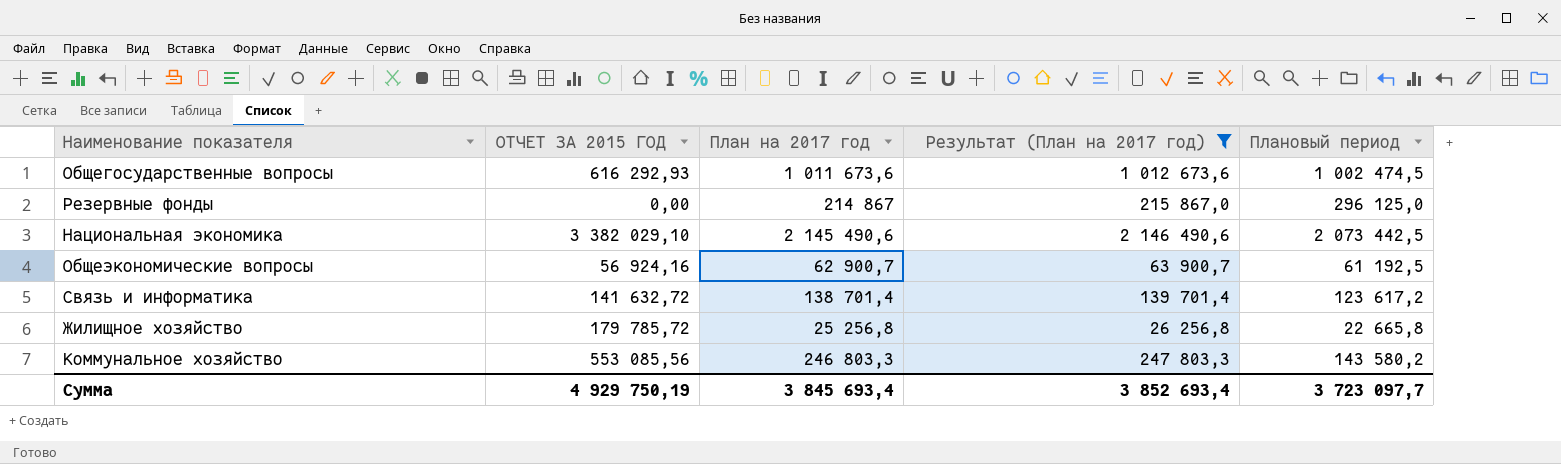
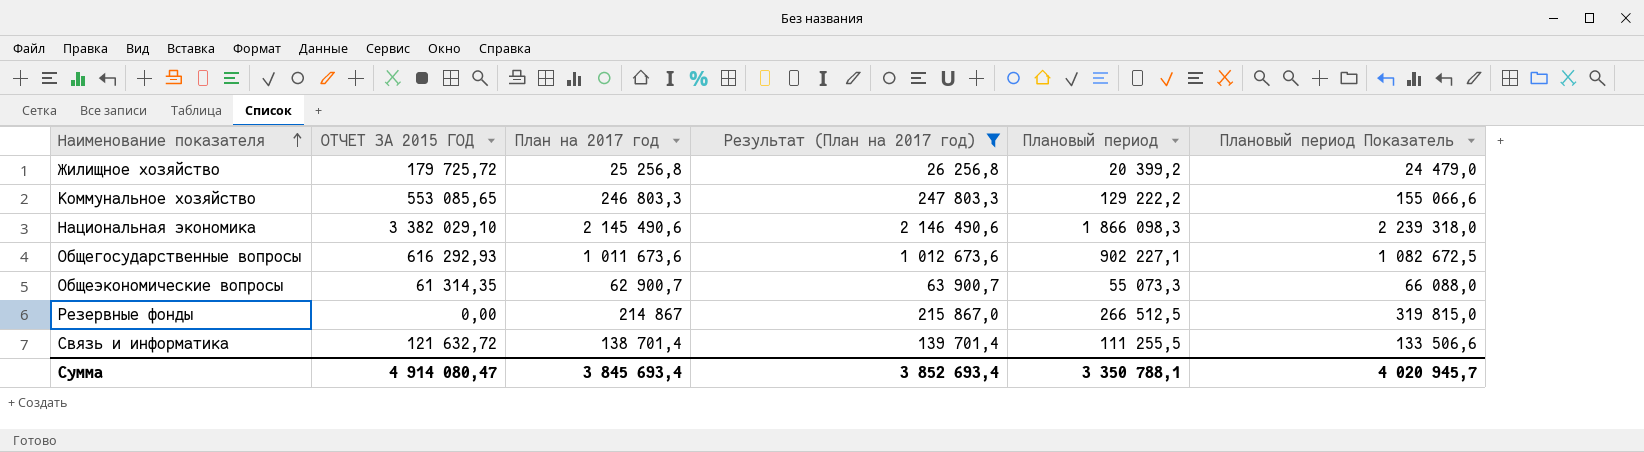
row order: none -> Наименование показателя ascending
column Плановый период Показатель | formula: none -> [Плановый период] * 1,2
Жилищное хозяйство | ОТЧЕТ ЗА 2015 ГОД: 179 785,72 -> 179 725,72
Жилищное хозяйство | Плановый период: 22 665,8 -> 20 399,2
Коммунальное хозяйство | ОТЧЕТ ЗА 2015 ГОД: 553 085,56 -> 553 085,65
Коммунальное хозяйство | Плановый период: 143 580,2 -> 129 222,2
Национальная экономика | Плановый период: 2 073 442,5 -> 1 866 098,3
Общегосударственные вопросы | Плановый период: 1 002 474,5 -> 902 227,1
Общеэкономические вопросы | ОТЧЕТ ЗА 2015 ГОД: 56 924,16 -> 61 314,35
Общеэкономические вопросы | Плановый период: 61 192,5 -> 55 073,3
Резервные фонды | Плановый период: 296 125,0 -> 266 512,5
Связь и информатика | ОТЧЕТ ЗА 2015 ГОД: 141 632,72 -> 121 632,72
Связь и информатика | Плановый период: 123 617,2 -> 111 255,5
Сумма | ОТЧЕТ ЗА 2015 ГОД: 4 929 750,19 -> 4 914 080,47
Сумма | Плановый период: 3 723 097,7 -> 3 350 788,1

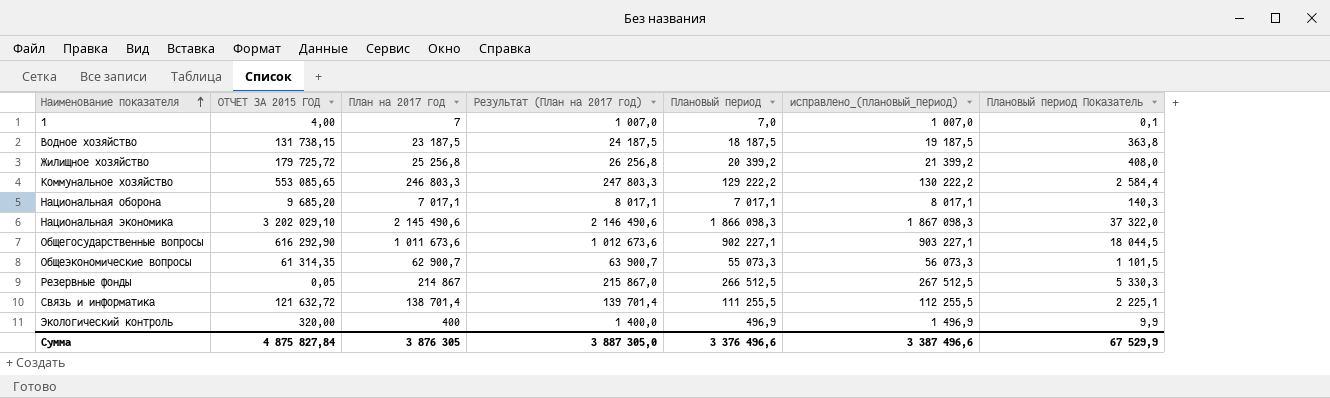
filter: Результат (План на 2017 год) >= 26 256,8 -> none
column исправлено_(плановый_период) | formula: none -> [Плановый период] + 1000
column Плановый период Показатель | formula: [Плановый период] * 1,2 -> [Плановый период] * 0,02
Национальная экономика | ОТЧЕТ ЗА 2015 ГОД: 3 382 029,10 -> 3 202 029,10
Общегосударственные вопросы | ОТЧЕТ ЗА 2015 ГОД: 616 292,93 -> 616 292,90
Резервные фонды | ОТЧЕТ ЗА 2015 ГОД: 0,00 -> 0,05
Сумма | ОТЧЕТ ЗА 2015 ГОД: 4 914 080,47 -> 4 875 827,84
Сумма | План на 2017 год: 3 845 693,4 -> 3 876 305
Сумма | Результат (План на 2017 год): 3 852 693,4 -> 3 887 305,0
Сумма | Плановый период: 3 350 788,1 -> 3 376 496,6
Сумма | Плановый период Показатель: 4 020 945,7 -> 67 529,9

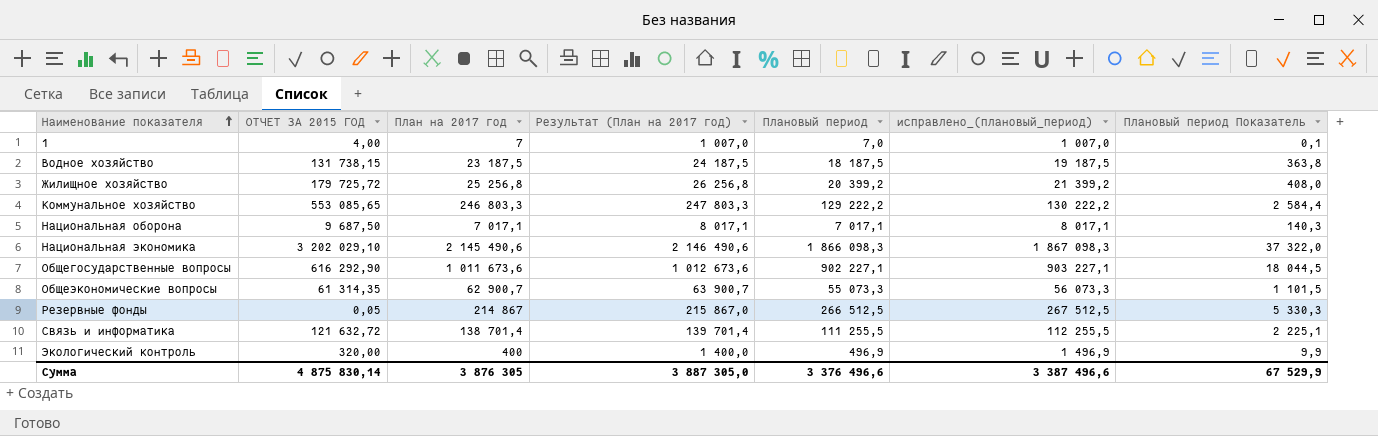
Национальная оборона | ОТЧЕТ ЗА 2015 ГОД: 9 685,20 -> 9 687,50
Сумма | ОТЧЕТ ЗА 2015 ГОД: 4 875 827,84 -> 4 875 830,14

